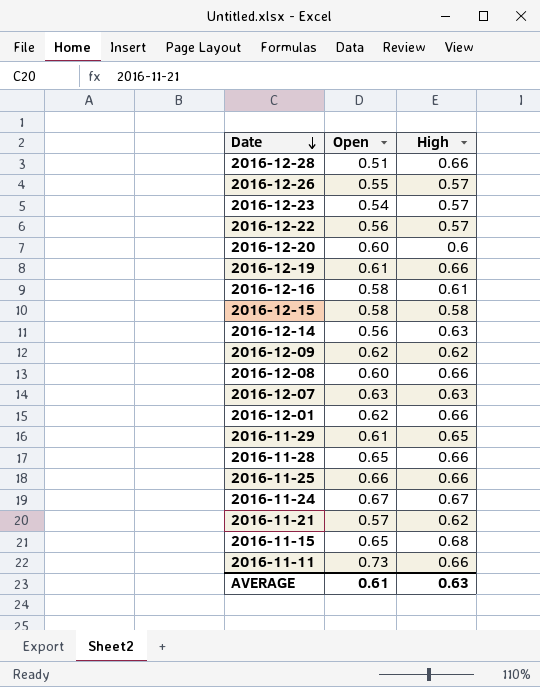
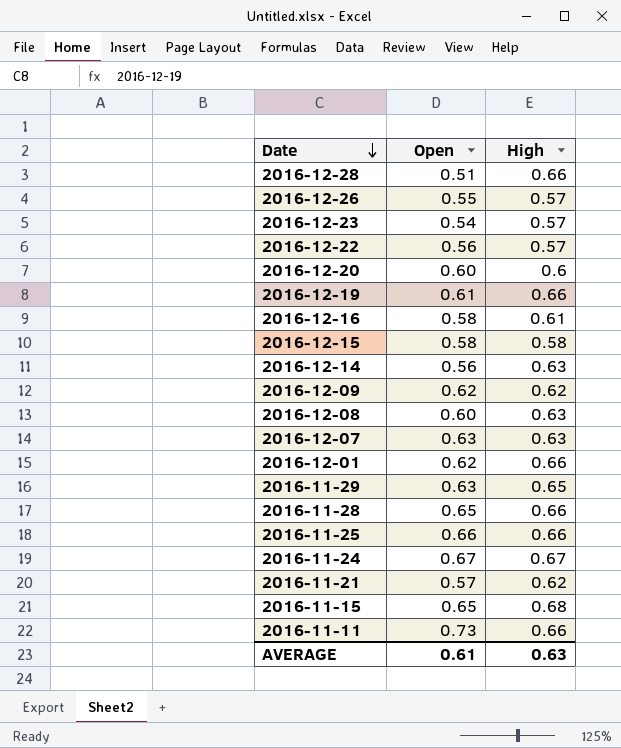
2016-12-08 | High: 0.66 -> 0.63
2016-11-29 | Open: 0.61 -> 0.63

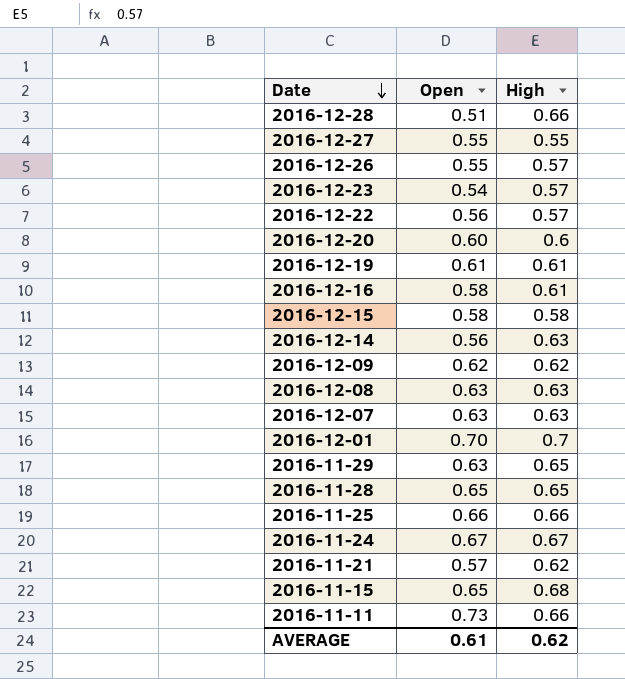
row 2016-12-27: none -> 0.55 | 0.55
2016-12-19 | High: 0.66 -> 0.61
2016-12-08 | Open: 0.60 -> 0.63
2016-12-01 | Open: 0.62 -> 0.70
2016-12-01 | High: 0.66 -> 0.7
2016-11-28 | High: 0.66 -> 0.65
AVERAGE | High: 0.63 -> 0.62

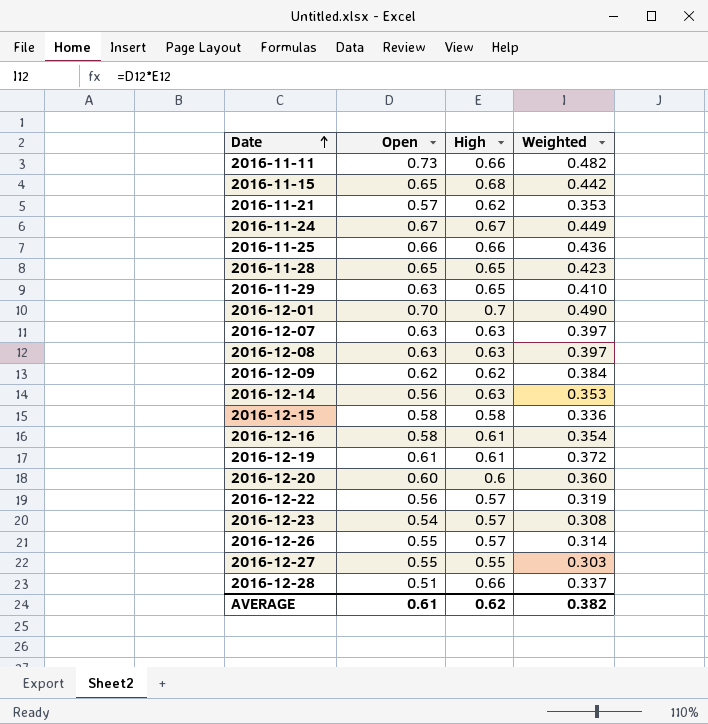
row order: Date descending -> Date ascending
column Weighted | formula: none -> [Open] * [High]

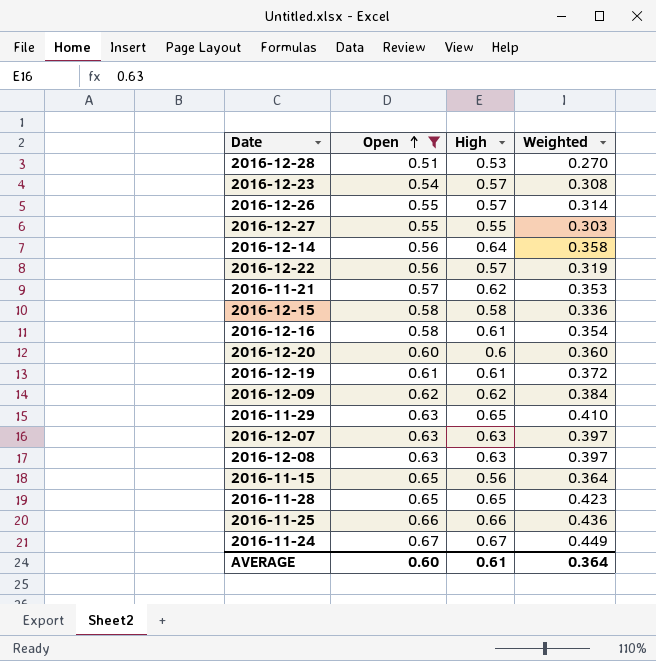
filter: none -> Open <= 0.67
row order: Date ascending -> Open ascending
2016-12-28 | High: 0.66 -> 0.53
2016-12-28 | Weighted: 0.337 -> 0.270
2016-12-14 | High: 0.63 -> 0.64
2016-12-14 | Weighted: 0.353 -> 0.358
2016-11-15 | High: 0.68 -> 0.56
2016-11-15 | Weighted: 0.442 -> 0.364
AVERAGE | Open: 0.61 -> 0.60
AVERAGE | High: 0.62 -> 0.61
AVERAGE | Weighted: 0.382 -> 0.364

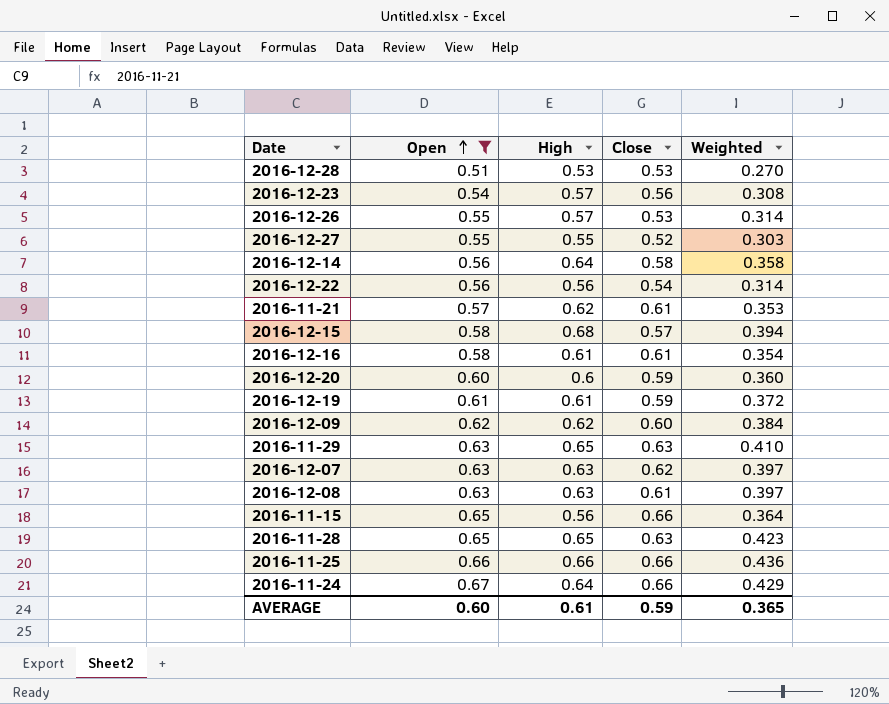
column Close | position: none -> 4
2016-12-22 | High: 0.57 -> 0.56
2016-12-22 | Weighted: 0.319 -> 0.314
2016-12-15 | High: 0.58 -> 0.68
2016-12-15 | Weighted: 0.336 -> 0.394
2016-11-24 | High: 0.67 -> 0.64
2016-11-24 | Weighted: 0.449 -> 0.429
AVERAGE | Weighted: 0.364 -> 0.365

